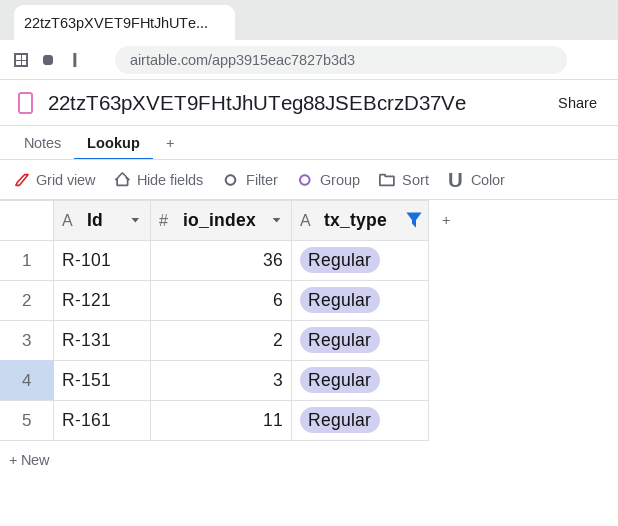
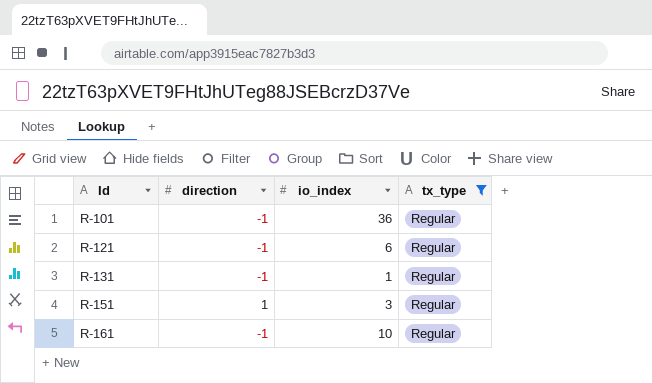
column direction | position: none -> 2
R-131 | io_index: 2 -> 1
R-161 | io_index: 11 -> 10

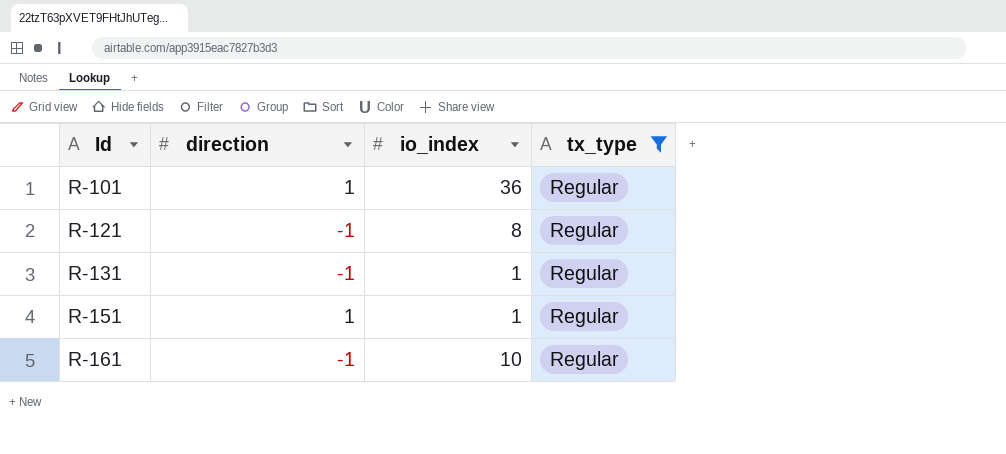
R-101 | direction: -1 -> 1
R-121 | io_index: 6 -> 8
R-151 | io_index: 3 -> 1

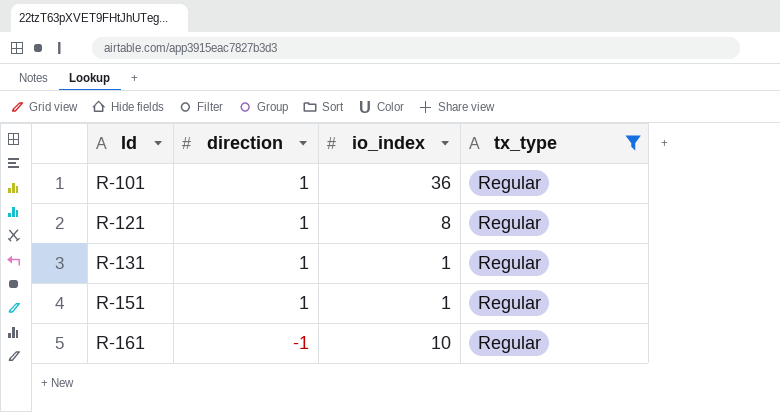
R-121 | direction: -1 -> 1
R-131 | direction: -1 -> 1

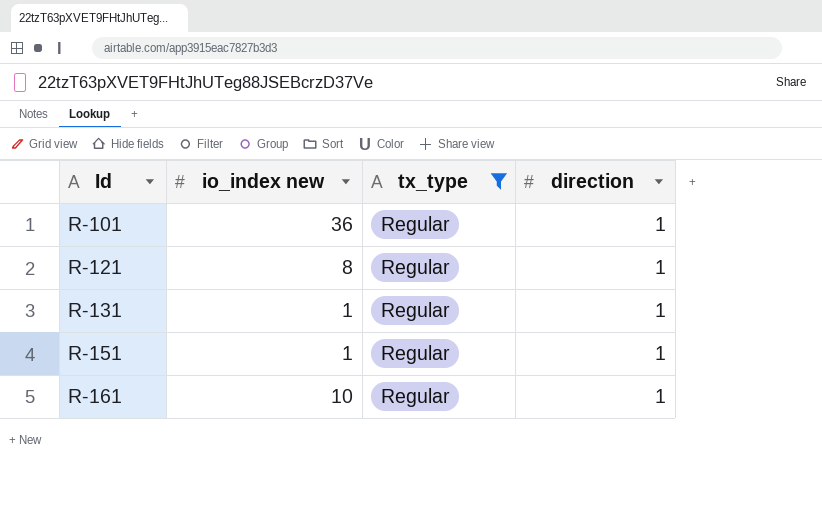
column name: io_index -> io_index new
column direction | position: 2 -> 4
R-161 | direction: -1 -> 1

